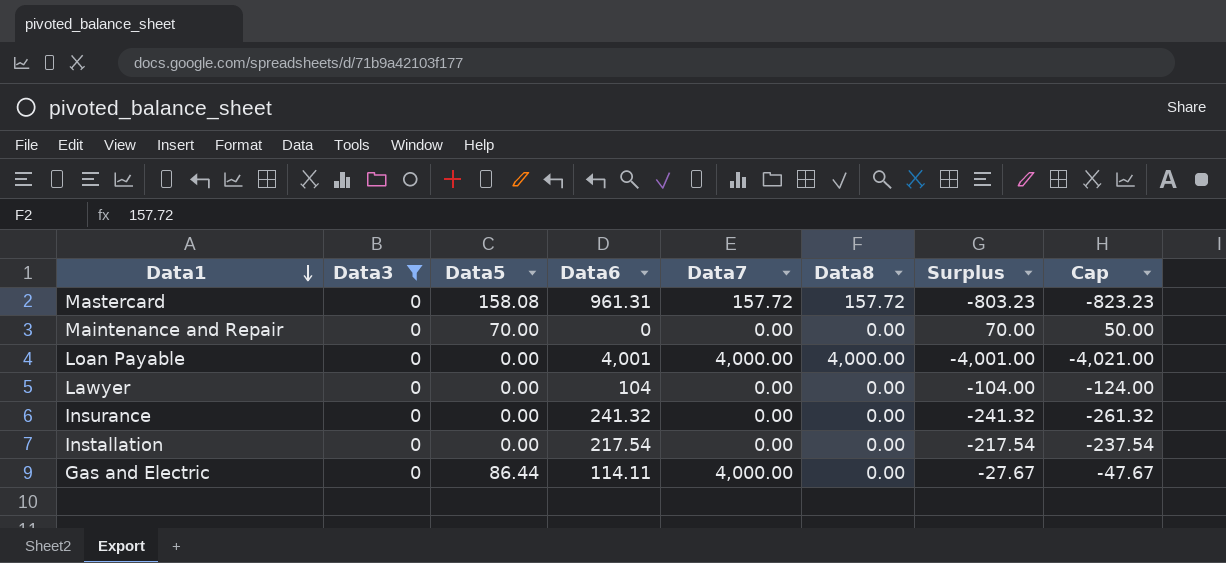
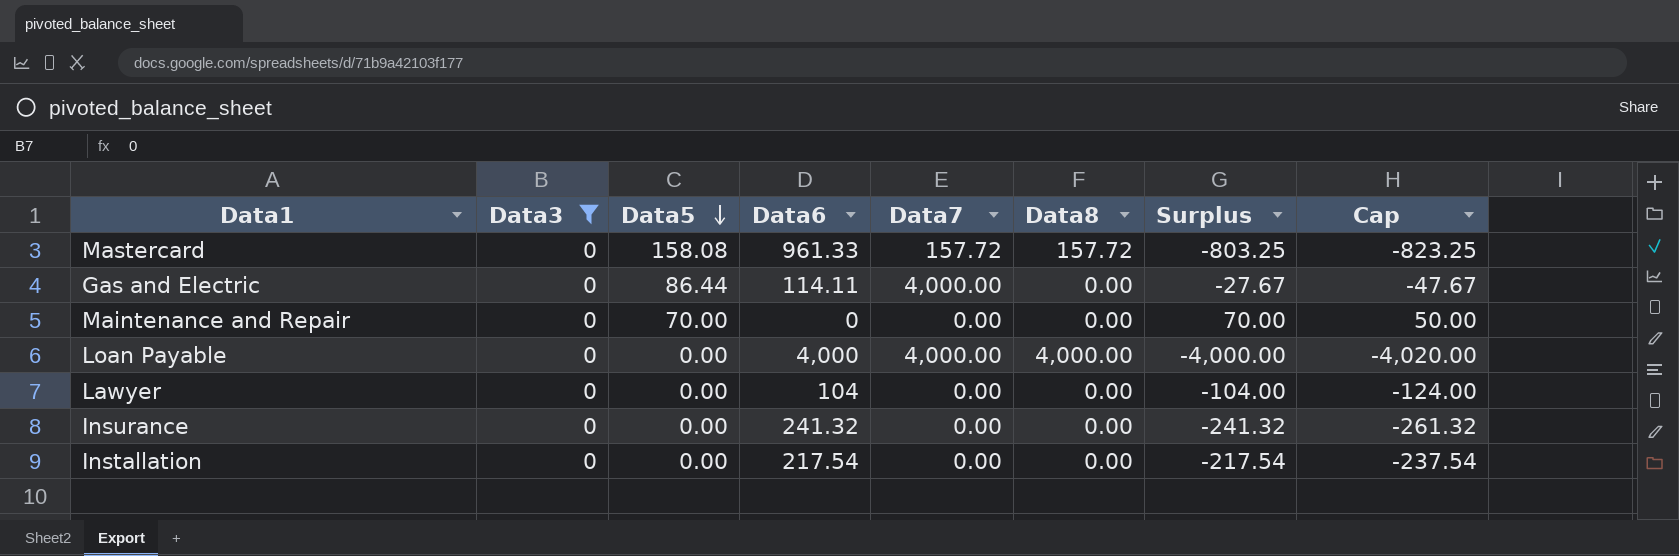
row order: Data1 descending -> Data5 descending
Mastercard | Data6: 961.31 -> 961.33
Mastercard | Surplus: -803.23 -> -803.25
Mastercard | Cap: -823.23 -> -823.25
Loan Payable | Data6: 4,001 -> 4,000
Loan Payable | Surplus: -4,001.00 -> -4,000.00
Loan Payable | Cap: -4,021.00 -> -4,020.00

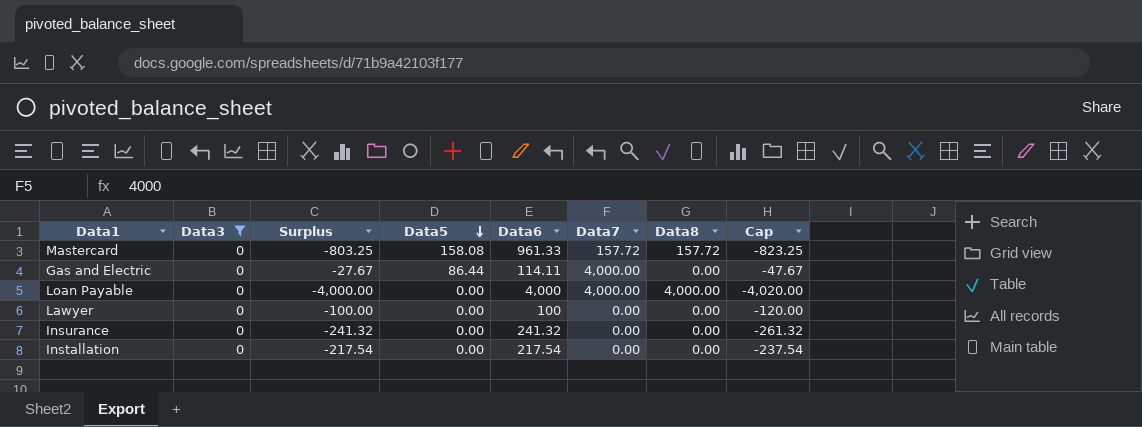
column Surplus | position: 7 -> 3
row Maintenance and Repair: 0 | 70.00 | 0 | 0.00 | 0.00 | 70.00 | 50.00 -> none
Lawyer | Surplus: -104.00 -> -100.00
Lawyer | Data6: 104 -> 100
Lawyer | Cap: -124.00 -> -120.00

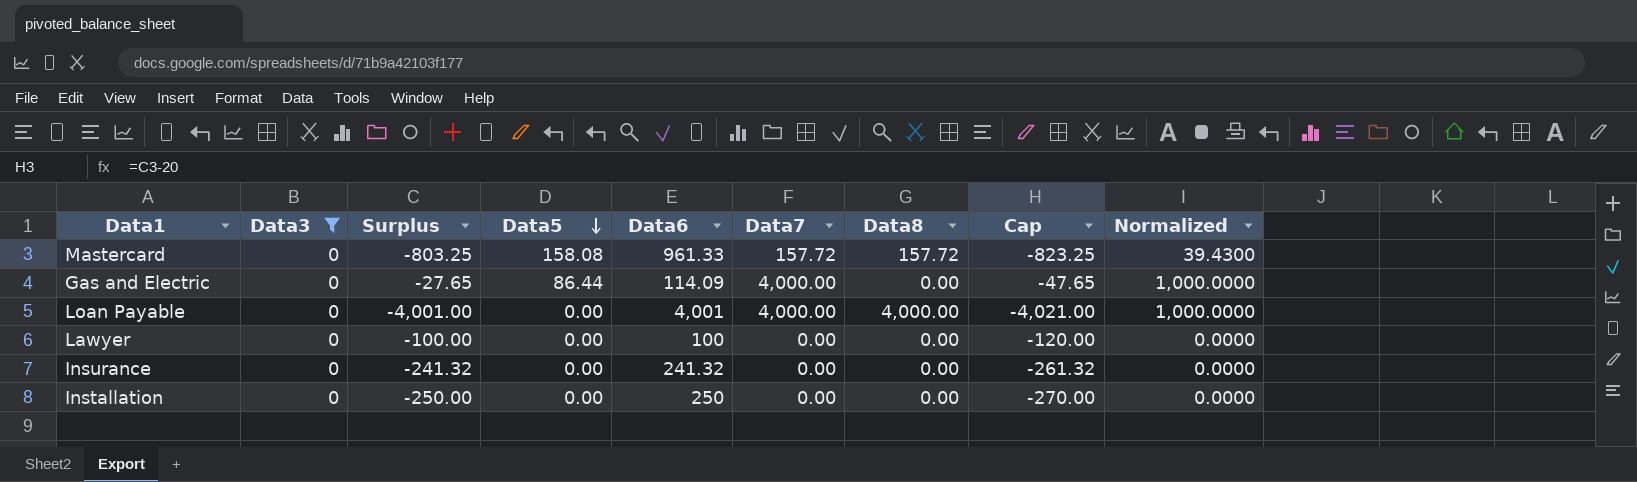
column Normalized | formula: none -> [Data7] * 0.25
Gas and Electric | Surplus: -27.67 -> -27.65
Gas and Electric | Data6: 114.11 -> 114.09
Gas and Electric | Cap: -47.67 -> -47.65
Loan Payable | Surplus: -4,000.00 -> -4,001.00
Loan Payable | Data6: 4,000 -> 4,001
Loan Payable | Cap: -4,020.00 -> -4,021.00
Installation | Surplus: -217.54 -> -250.00
Installation | Data6: 217.54 -> 250
Installation | Cap: -237.54 -> -270.00

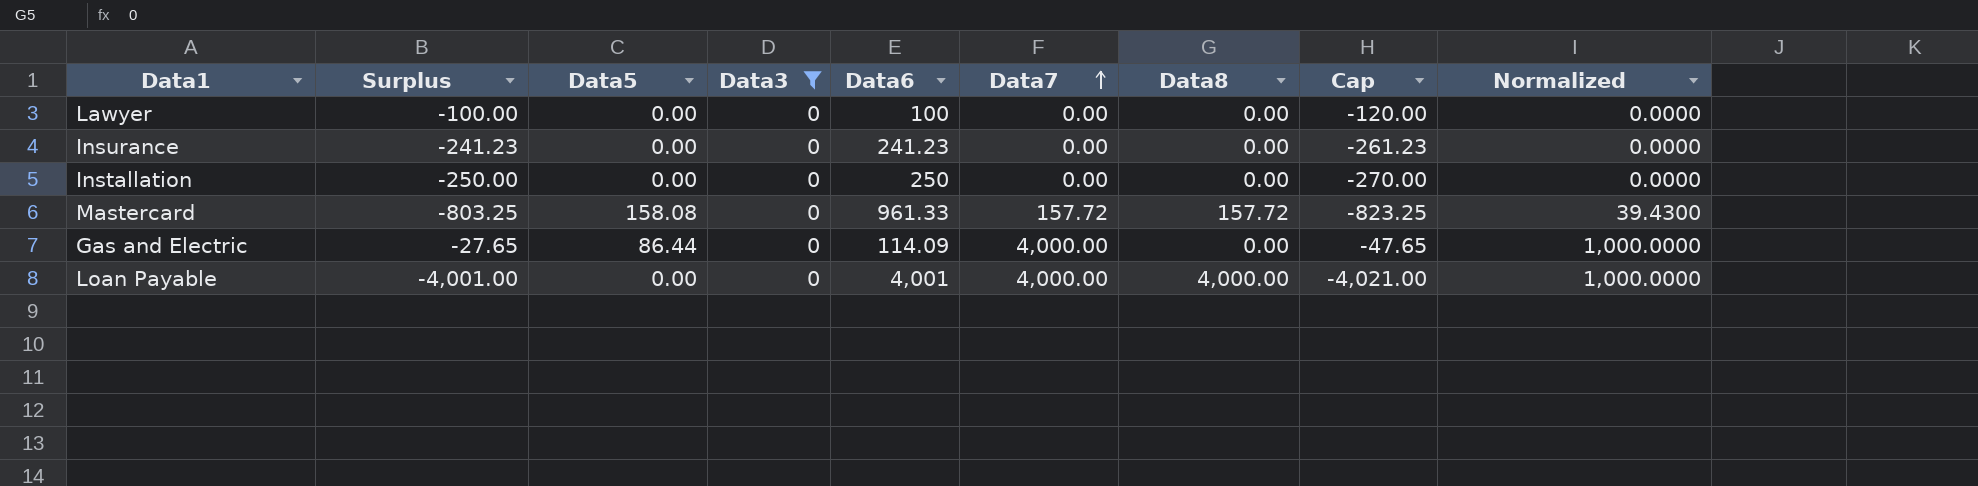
row order: Data5 descending -> Data7 ascending
column Data3 | position: 2 -> 4
Insurance | Surplus: -241.32 -> -241.23
Insurance | Data6: 241.32 -> 241.23
Insurance | Cap: -261.32 -> -261.23

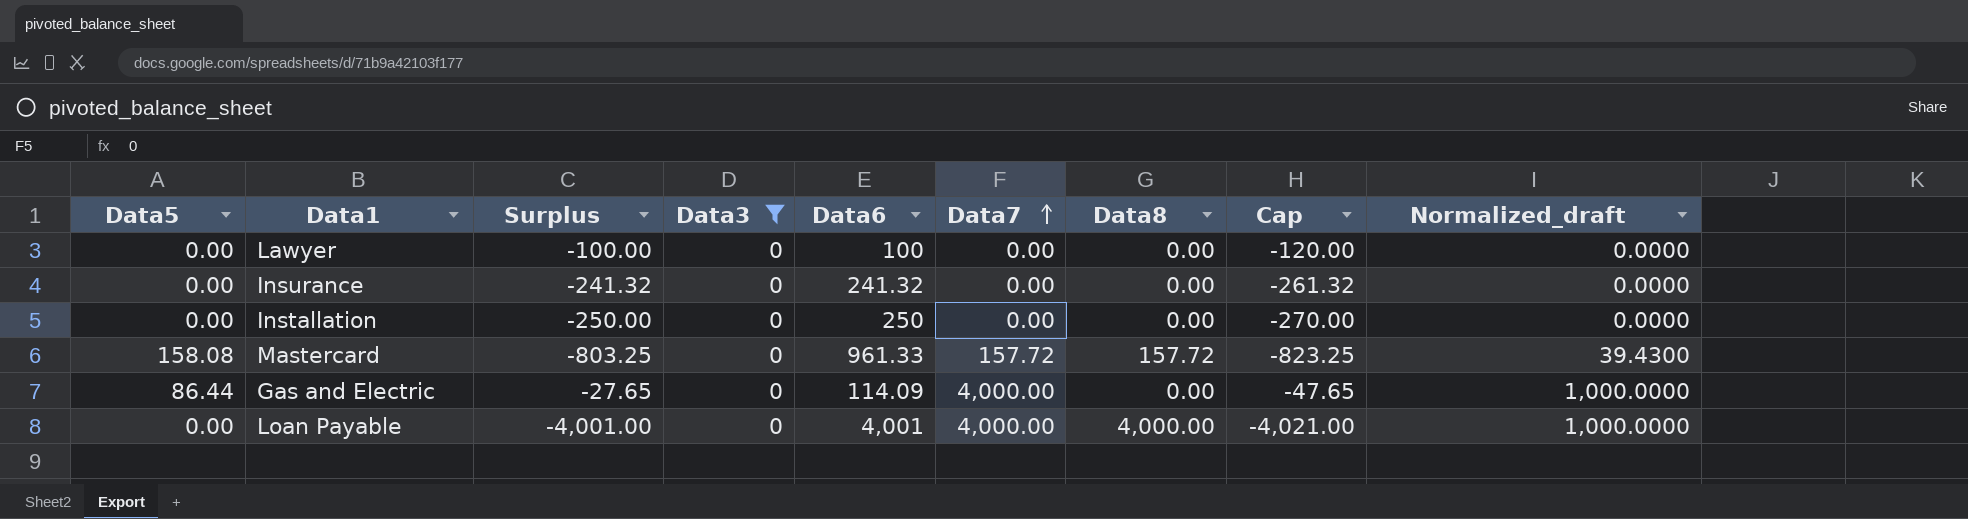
column Data5 | position: 3 -> 1
column name: Normalized -> Normalized_draft
Insurance | Surplus: -241.23 -> -241.32
Insurance | Data6: 241.23 -> 241.32
Insurance | Cap: -261.23 -> -261.32

